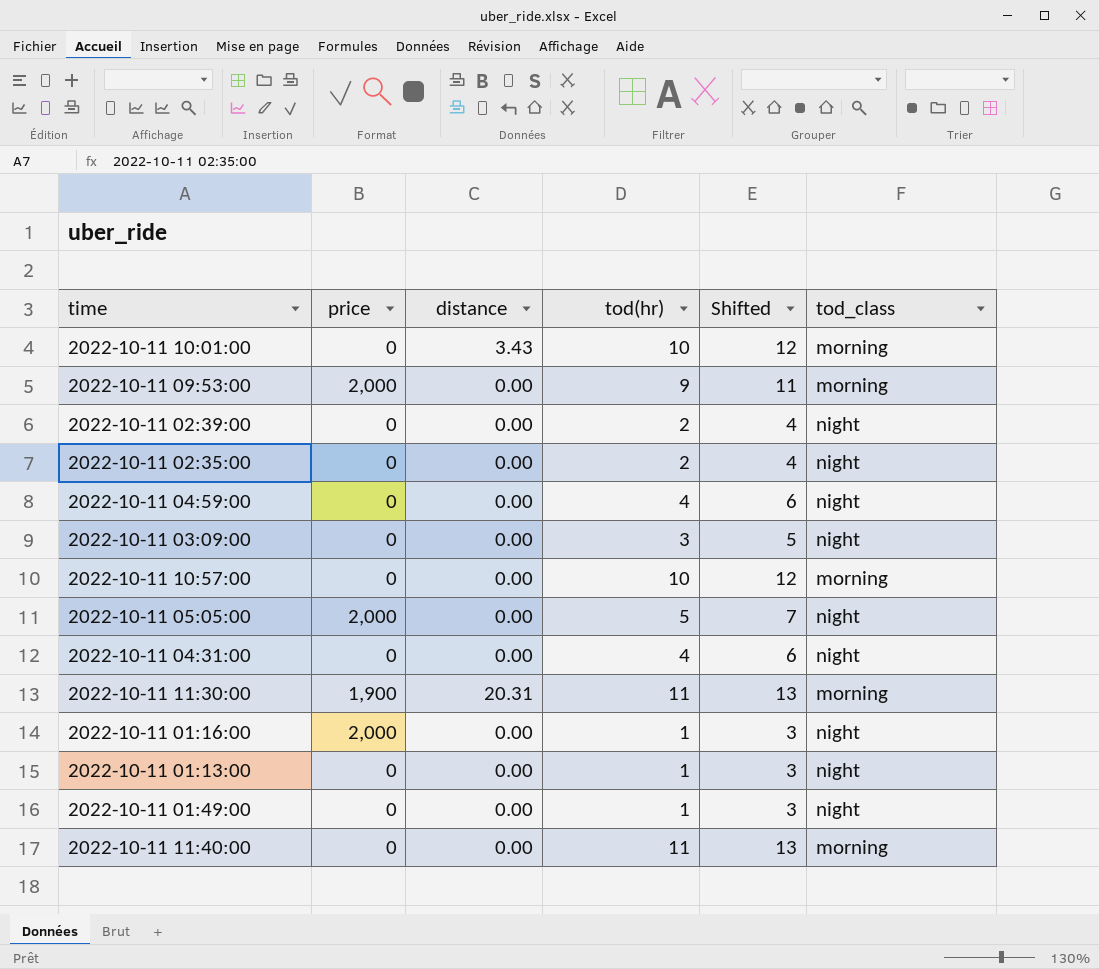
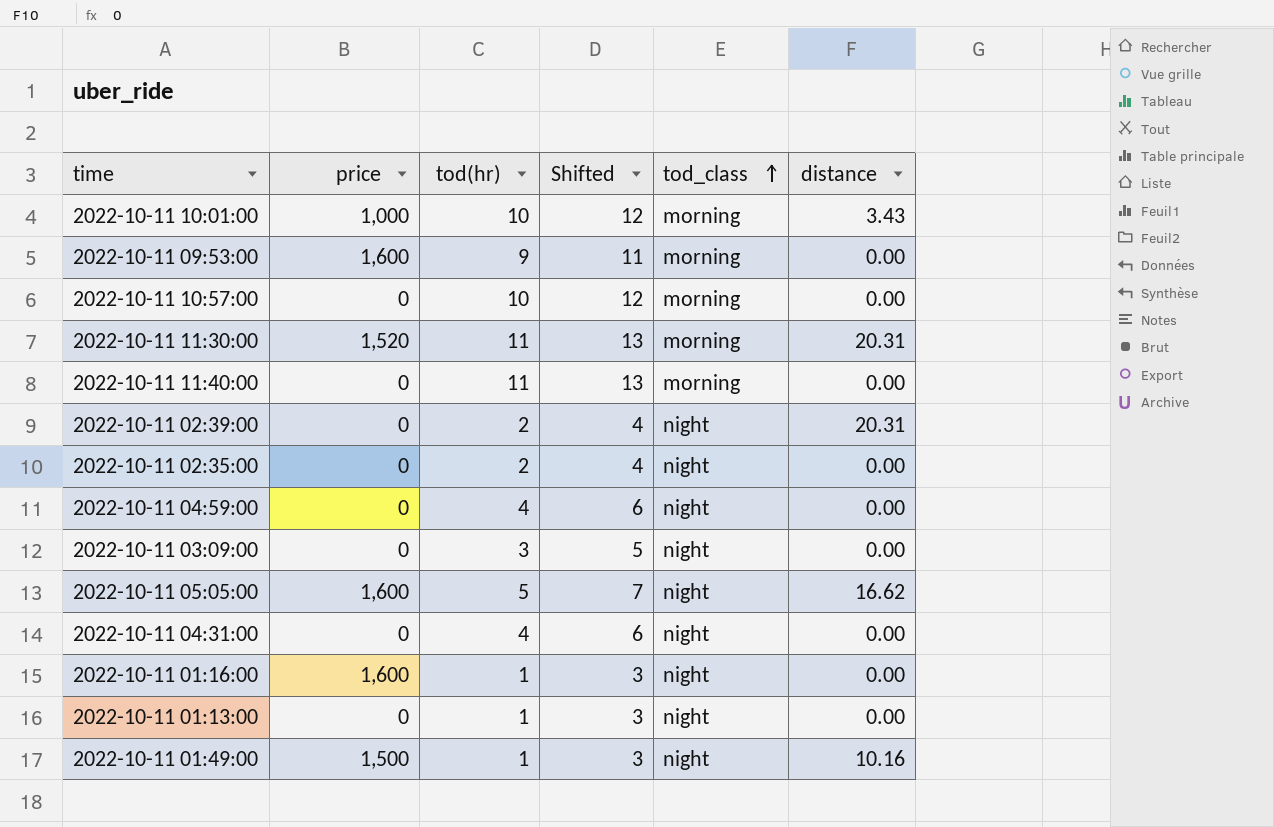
row order: none -> tod_class ascending
column distance | position: 3 -> 6
2022-10-11 10:01:00 | price: 0 -> 1,000
2022-10-11 09:53:00 | price: 2,000 -> 1,600
2022-10-11 11:30:00 | price: 1,900 -> 1,520
2022-10-11 02:39:00 | distance: 0.00 -> 20.31
2022-10-11 05:05:00 | price: 2,000 -> 1,600
2022-10-11 05:05:00 | distance: 0.00 -> 16.62
2022-10-11 01:16:00 | price: 2,000 -> 1,600
2022-10-11 01:49:00 | price: 0 -> 1,500
2022-10-11 01:49:00 | distance: 0.00 -> 10.16

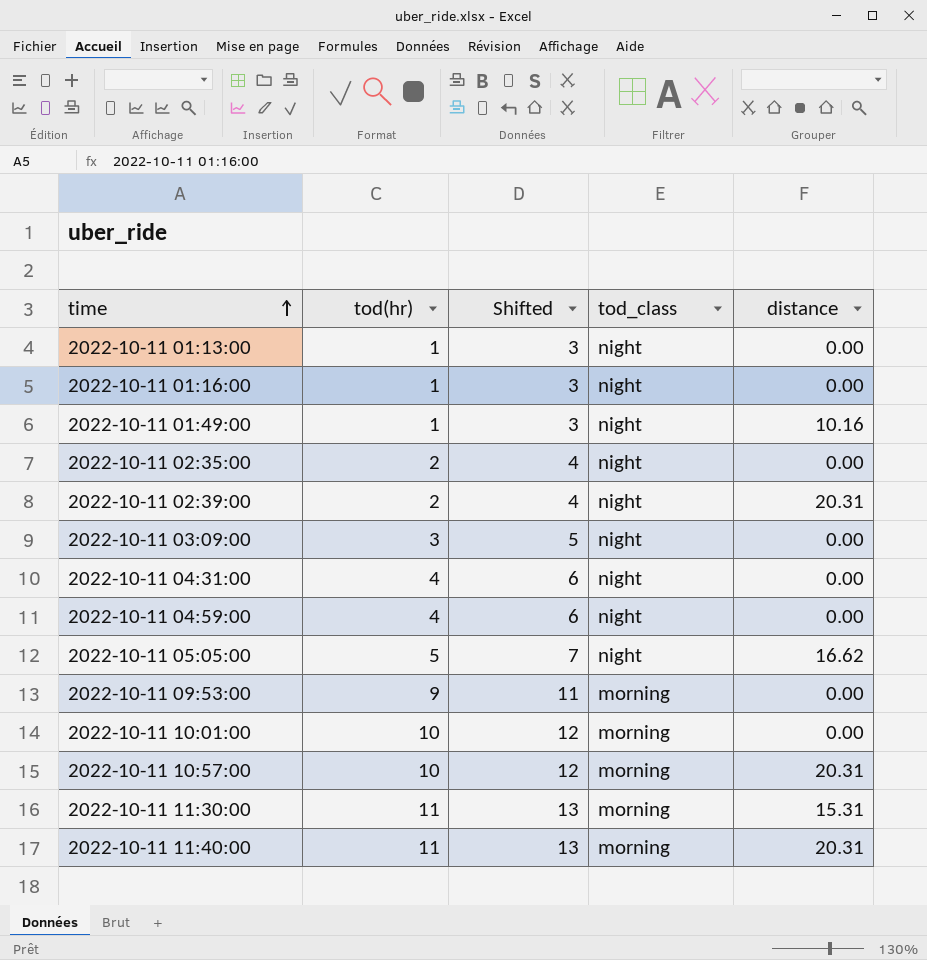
row order: tod_class ascending -> time ascending
column price | position: 2 -> none
2022-10-11 10:01:00 | distance: 3.43 -> 0.00
2022-10-11 10:57:00 | distance: 0.00 -> 20.31
2022-10-11 11:30:00 | distance: 20.31 -> 15.31
2022-10-11 11:40:00 | distance: 0.00 -> 20.31

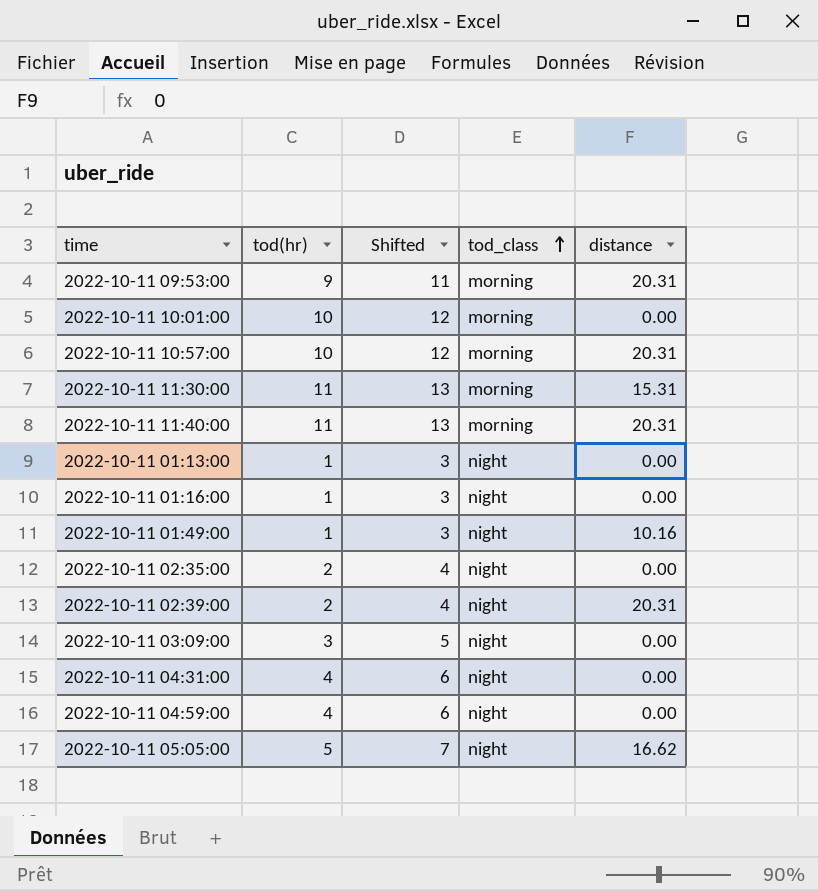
row order: time ascending -> tod_class ascending
2022-10-11 09:53:00 | distance: 0.00 -> 20.31

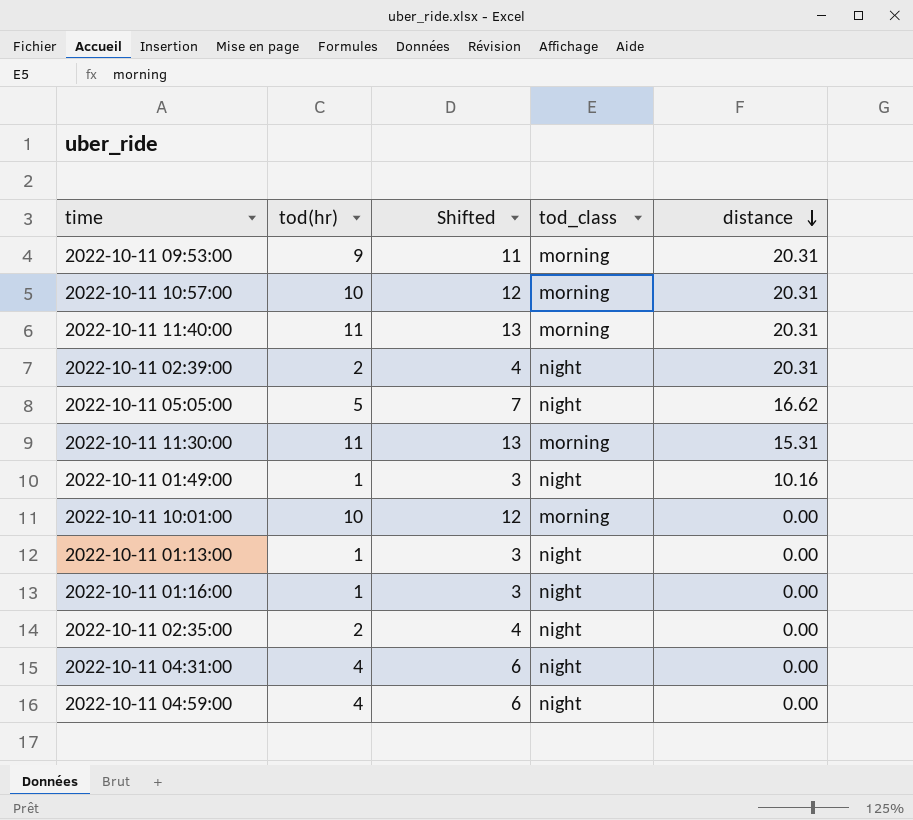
row order: tod_class ascending -> distance descending
row 2022-10-11 03:09:00: 3 | 5 | night | 0.00 -> none

